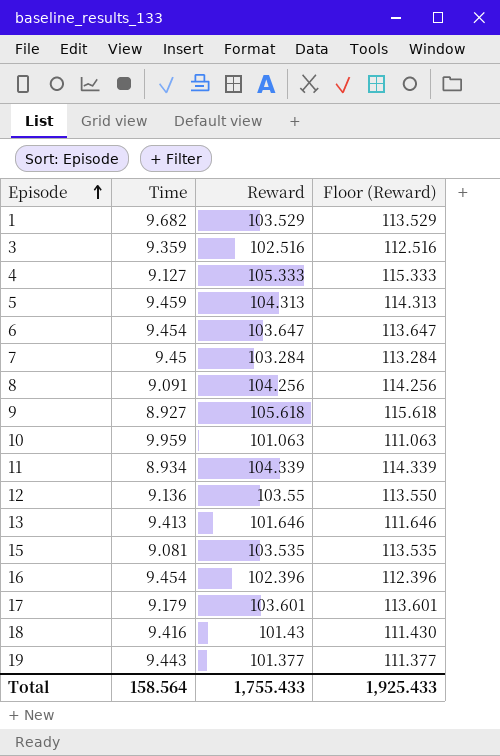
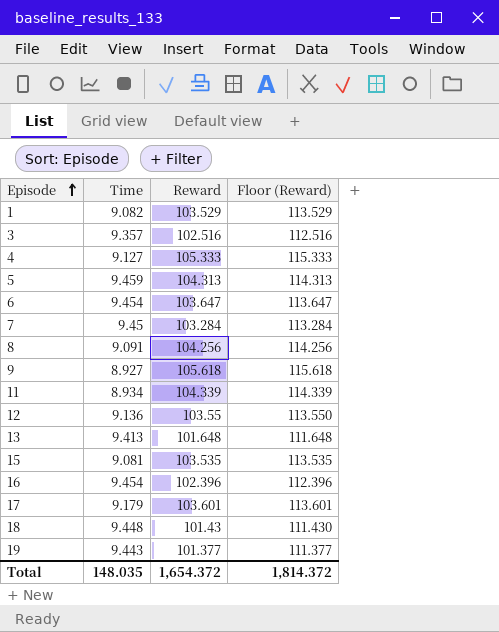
row 10: 9.959 | 101.063 | 111.063 -> none
1 | Time: 9.682 -> 9.082
3 | Time: 9.359 -> 9.357
13 | Reward: 101.646 -> 101.648
13 | Floor (Reward): 111.646 -> 111.648
18 | Time: 9.416 -> 9.448
Total | Time: 158.564 -> 148.035
Total | Reward: 1,755.433 -> 1,654.372
Total | Floor (Reward): 1,925.433 -> 1,814.372

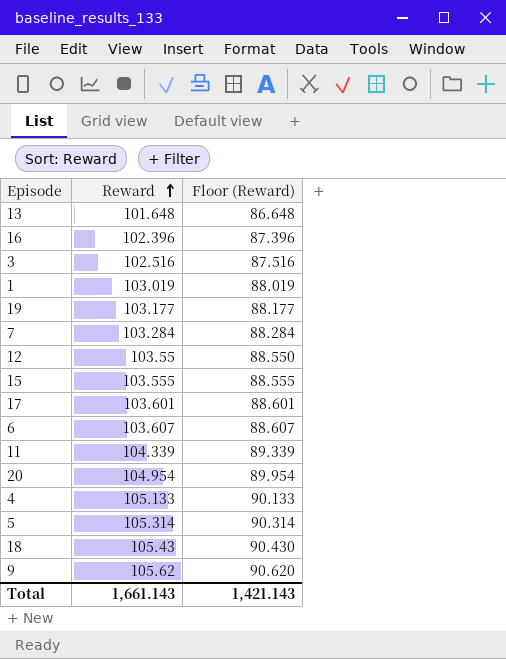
row order: Episode ascending -> Reward ascending
column Time | position: 2 -> none
column Floor (Reward) | formula: [Reward] + 10 -> [Reward] - 15
row 8: 9.091 | 104.256 | 114.256 -> none
1 | Reward: 103.529 -> 103.019
19 | Reward: 101.377 -> 103.177
15 | Reward: 103.535 -> 103.555
6 | Reward: 103.647 -> 103.607
row 20: none -> 104.954 | 89.954
4 | Reward: 105.333 -> 105.133
5 | Reward: 104.313 -> 105.314
18 | Reward: 101.43 -> 105.43
9 | Reward: 105.618 -> 105.62
Total | Reward: 1,654.372 -> 1,661.143
Total | Floor (Reward): 1,814.372 -> 1,421.143

